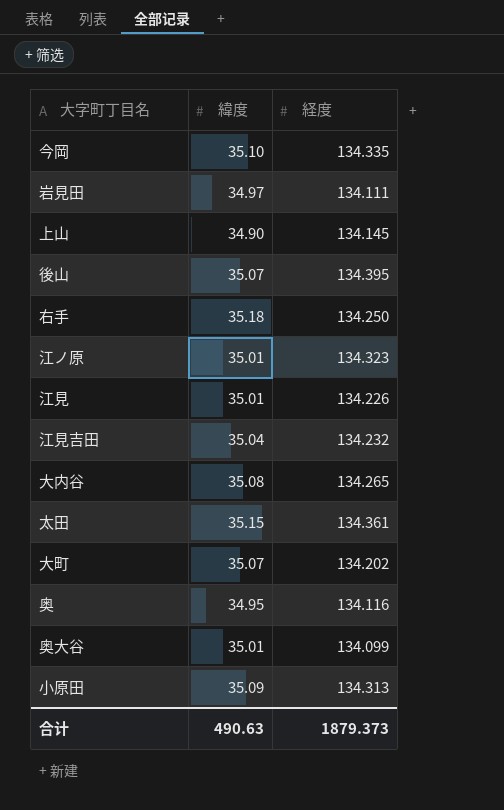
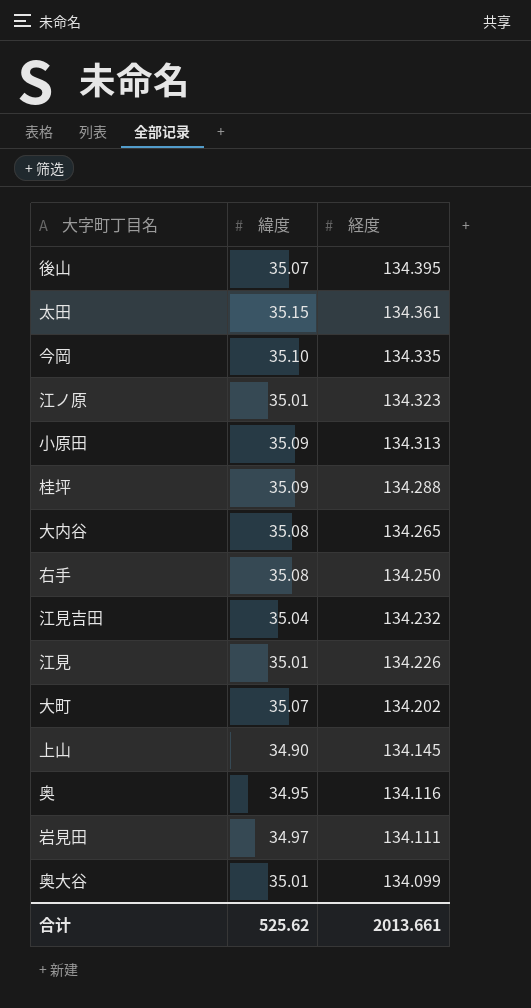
row order: none -> 経度 descending
row 桂坪: none -> 35.09 | 134.288
右手 | 緯度: 35.18 -> 35.08
合计 | 緯度: 490.63 -> 525.62
合计 | 経度: 1879.373 -> 2013.661

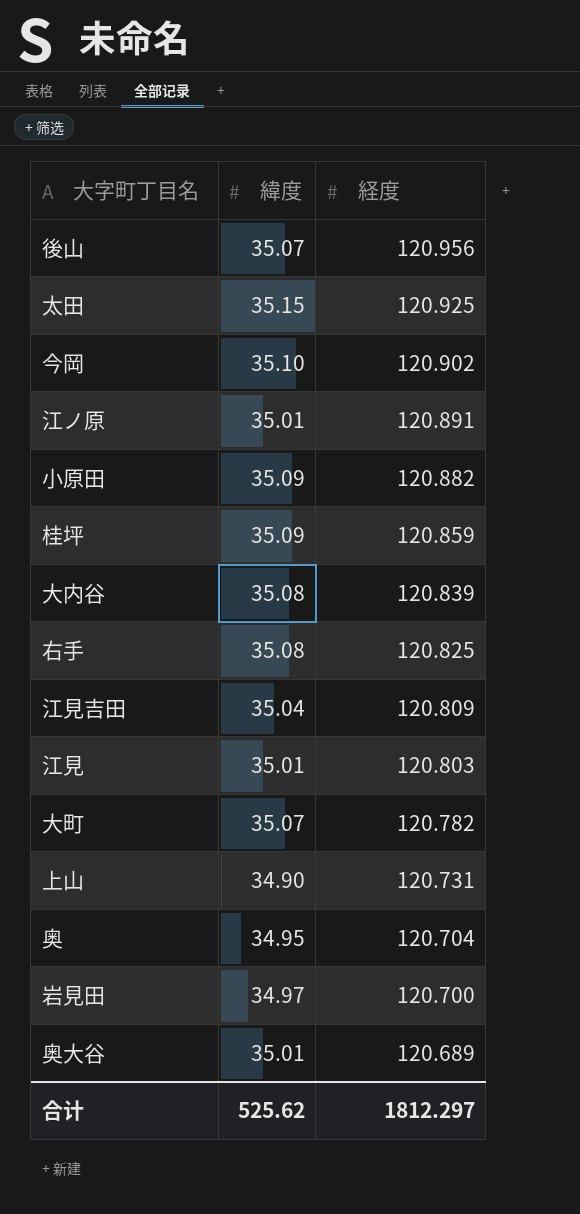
後山 | 経度: 134.395 -> 120.956
太田 | 経度: 134.361 -> 120.925
今岡 | 経度: 134.335 -> 120.902
江ノ原 | 経度: 134.323 -> 120.891
小原田 | 経度: 134.313 -> 120.882
桂坪 | 経度: 134.288 -> 120.859
大内谷 | 経度: 134.265 -> 120.839
右手 | 経度: 134.250 -> 120.825
江見吉田 | 経度: 134.232 -> 120.809
江見 | 経度: 134.226 -> 120.803
大町 | 経度: 134.202 -> 120.782
上山 | 経度: 134.145 -> 120.731
奥 | 経度: 134.116 -> 120.704
岩見田 | 経度: 134.111 -> 120.700
奥大谷 | 経度: 134.099 -> 120.689
合计 | 経度: 2013.661 -> 1812.297

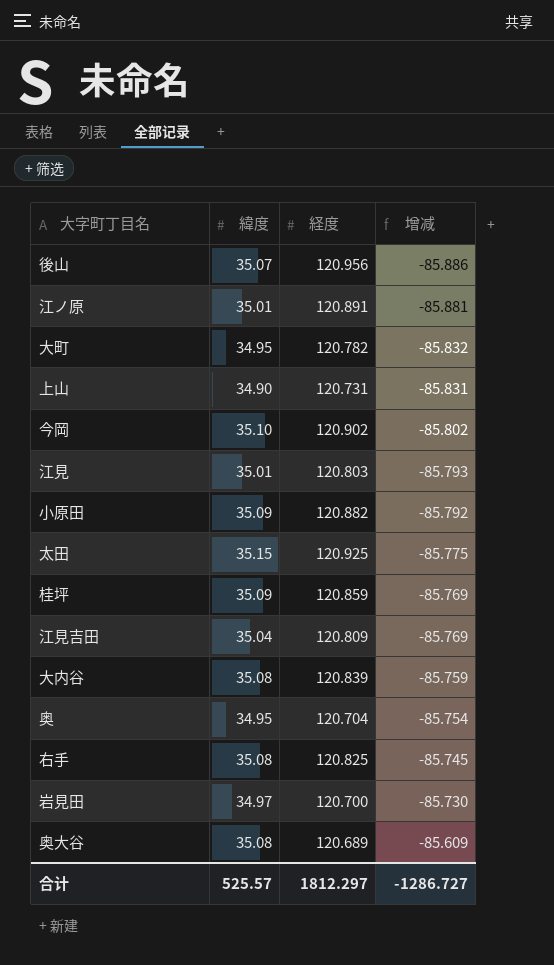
row order: 経度 descending -> 增减 ascending
column 增减 | formula: none -> [緯度] - [経度]
大町 | 緯度: 35.07 -> 34.95
奥大谷 | 緯度: 35.01 -> 35.08
合计 | 緯度: 525.62 -> 525.57

